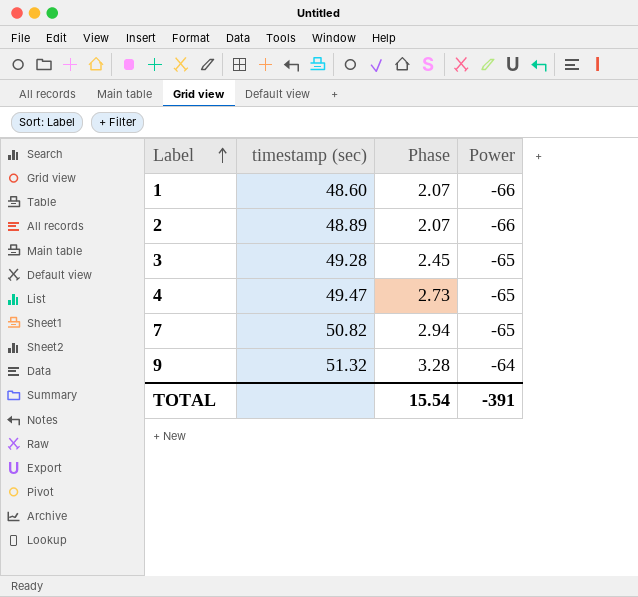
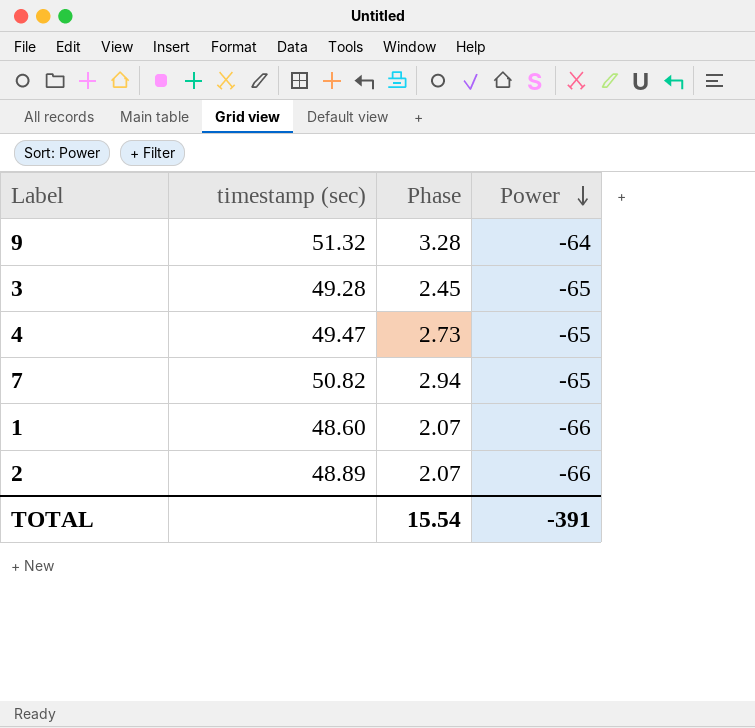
row order: Label ascending -> Power descending

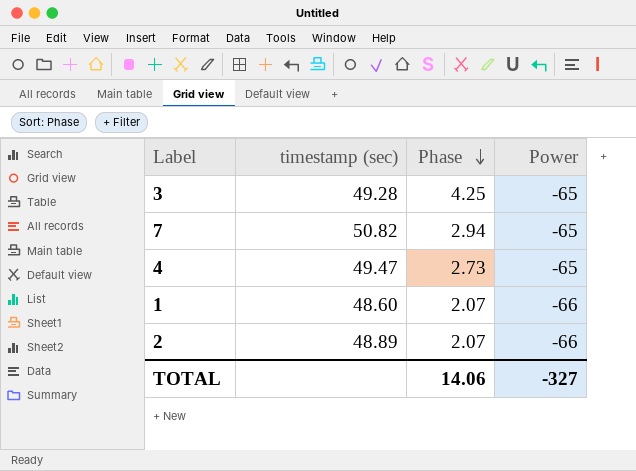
row order: Power descending -> Phase descending
row 9: 51.32 | 3.28 | -64 -> none
3 | Phase: 2.45 -> 4.25
TOTAL | Phase: 15.54 -> 14.06
TOTAL | Power: -391 -> -327

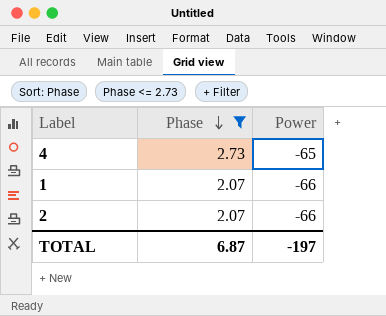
filter: none -> Phase <= 2.73
column timestamp (sec) | position: 2 -> none
TOTAL | Phase: 14.06 -> 6.87
TOTAL | Power: -327 -> -197

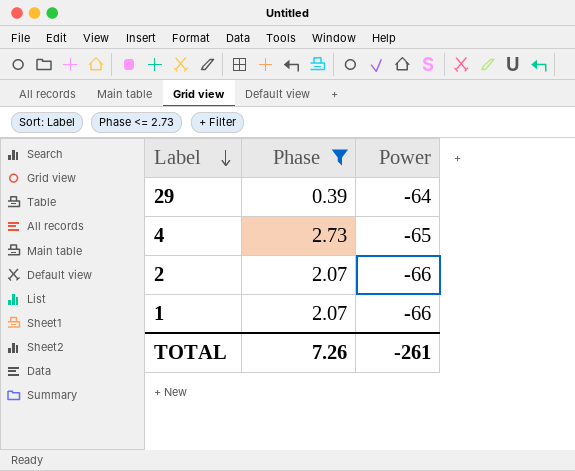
row order: Phase descending -> Label descending
row 29: none -> 0.39 | -64
TOTAL | Phase: 6.87 -> 7.26
TOTAL | Power: -197 -> -261

